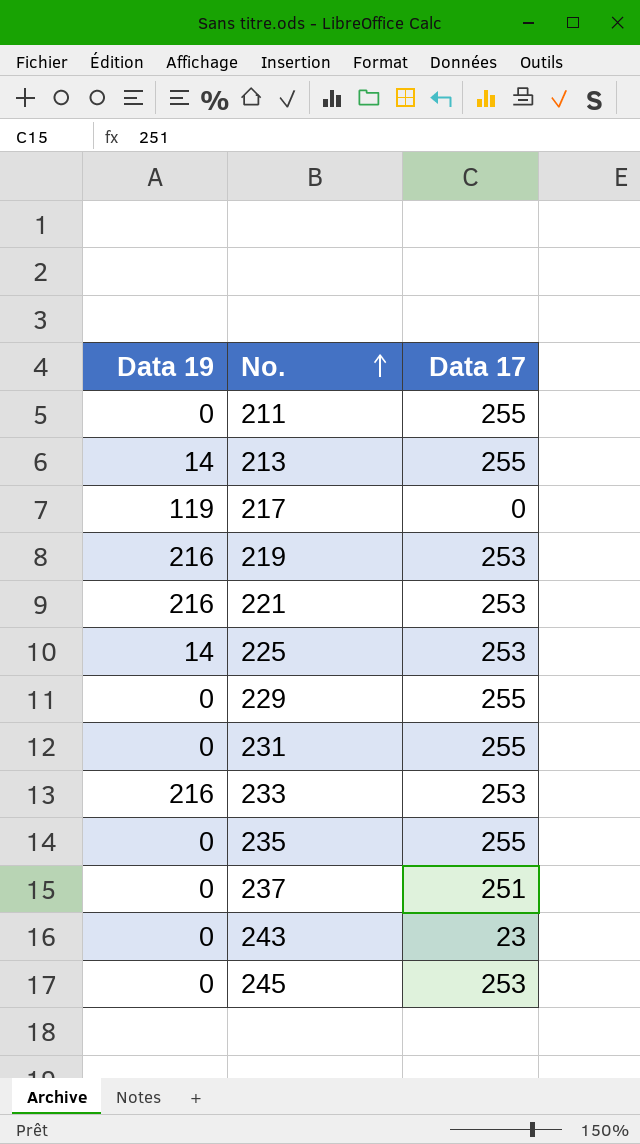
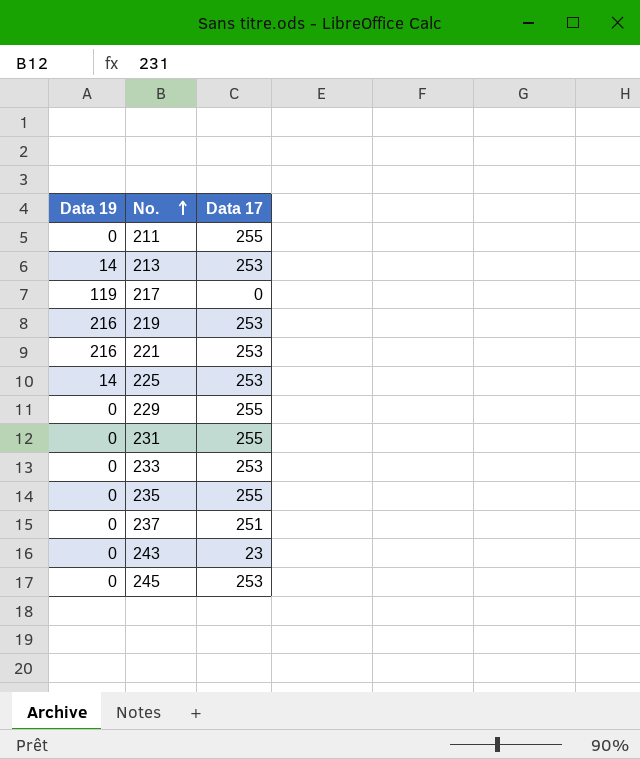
213 | Data 17: 255 -> 253
233 | Data 19: 216 -> 0

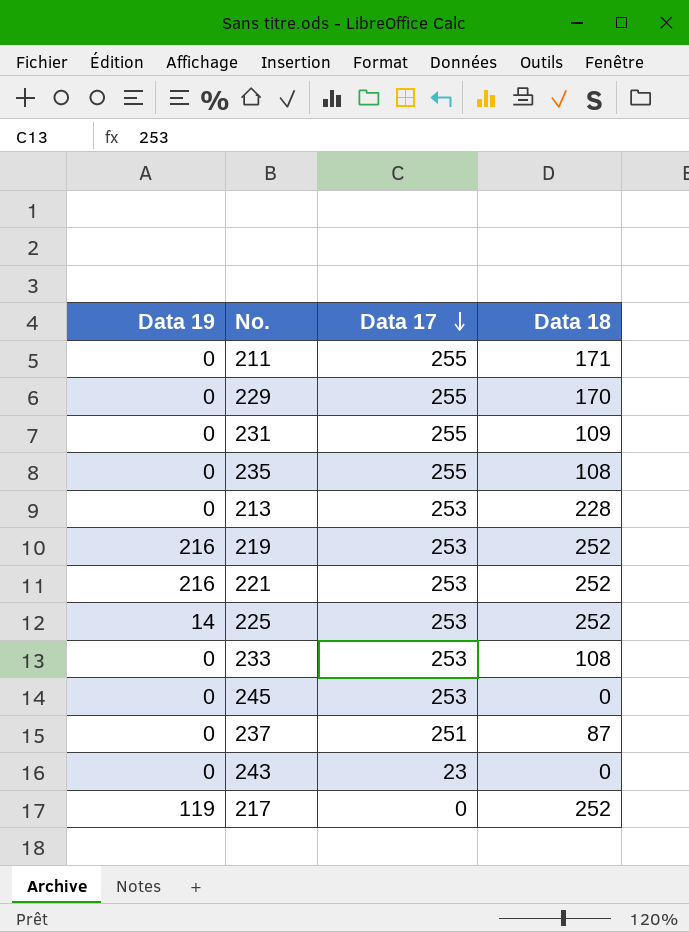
row order: No. ascending -> Data 17 descending
column Data 18 | position: none -> 4
213 | Data 19: 14 -> 0

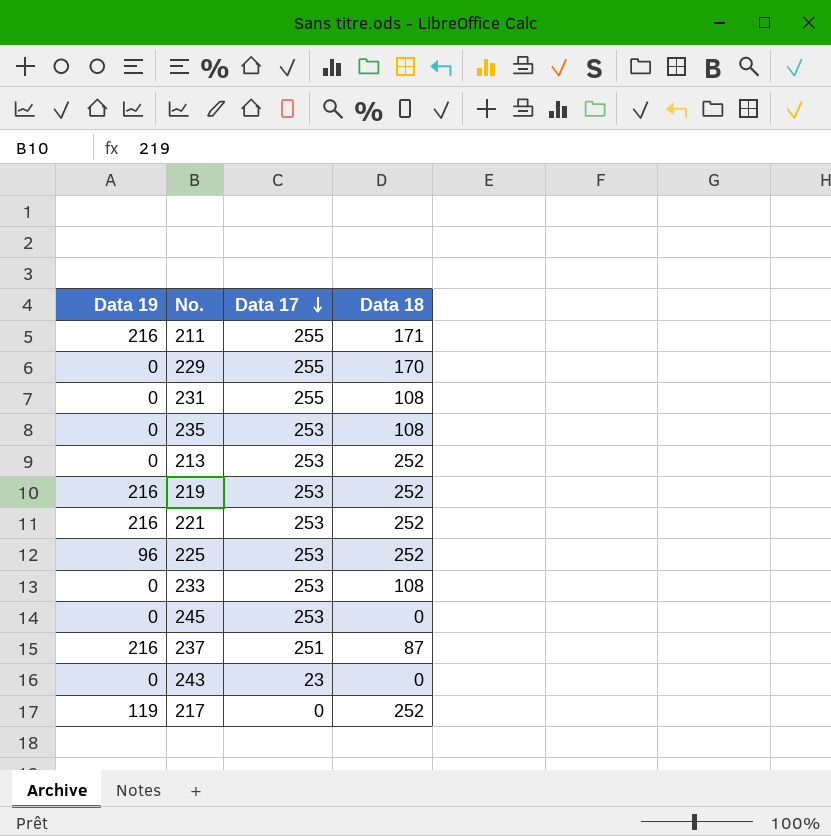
211 | Data 19: 0 -> 216
231 | Data 18: 109 -> 108
235 | Data 17: 255 -> 253
213 | Data 18: 228 -> 252
225 | Data 19: 14 -> 96
237 | Data 19: 0 -> 216

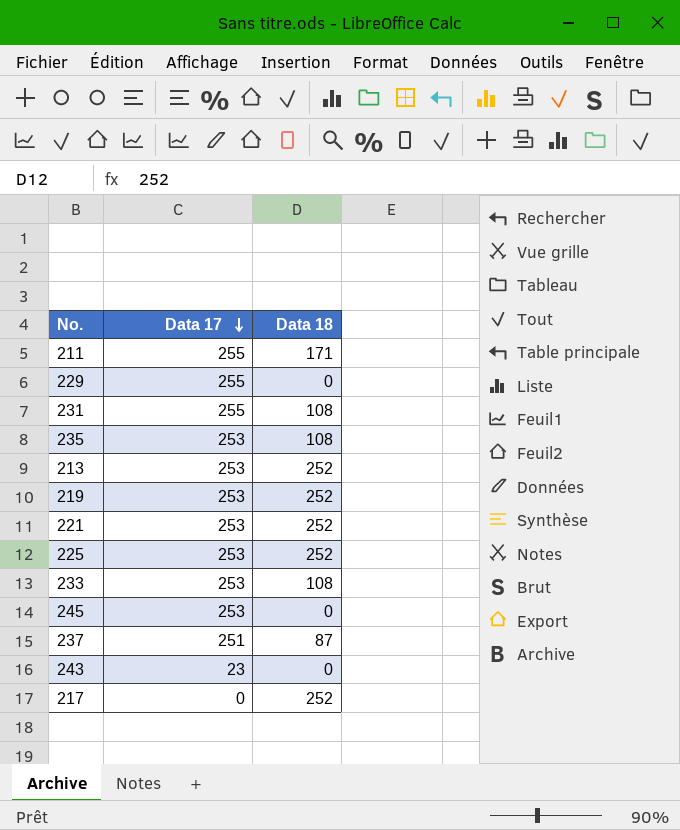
column Data 19 | position: 1 -> none
229 | Data 18: 170 -> 0

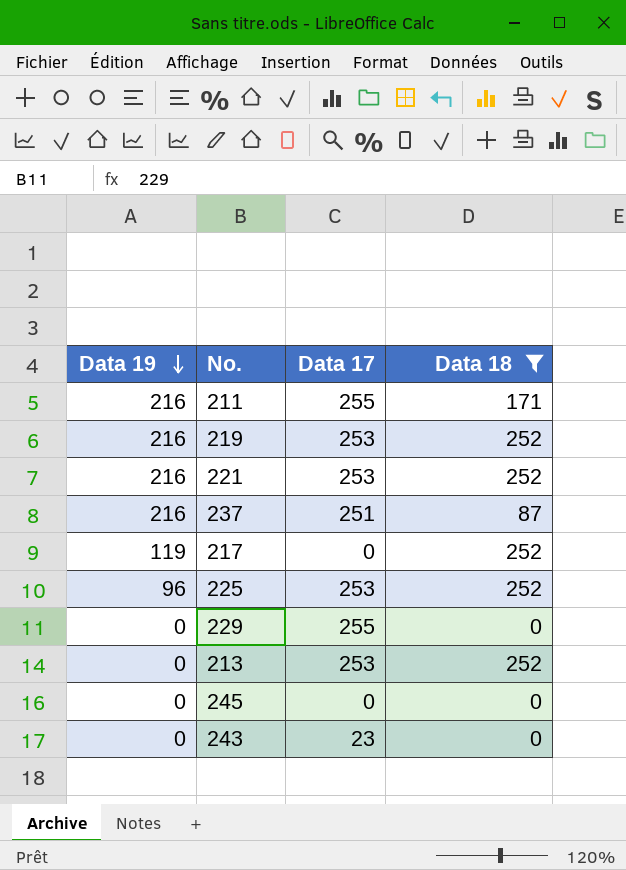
filter: none -> Data 18 != 108
row order: Data 17 descending -> Data 19 descending
column Data 19 | position: none -> 1
245 | Data 17: 253 -> 0

